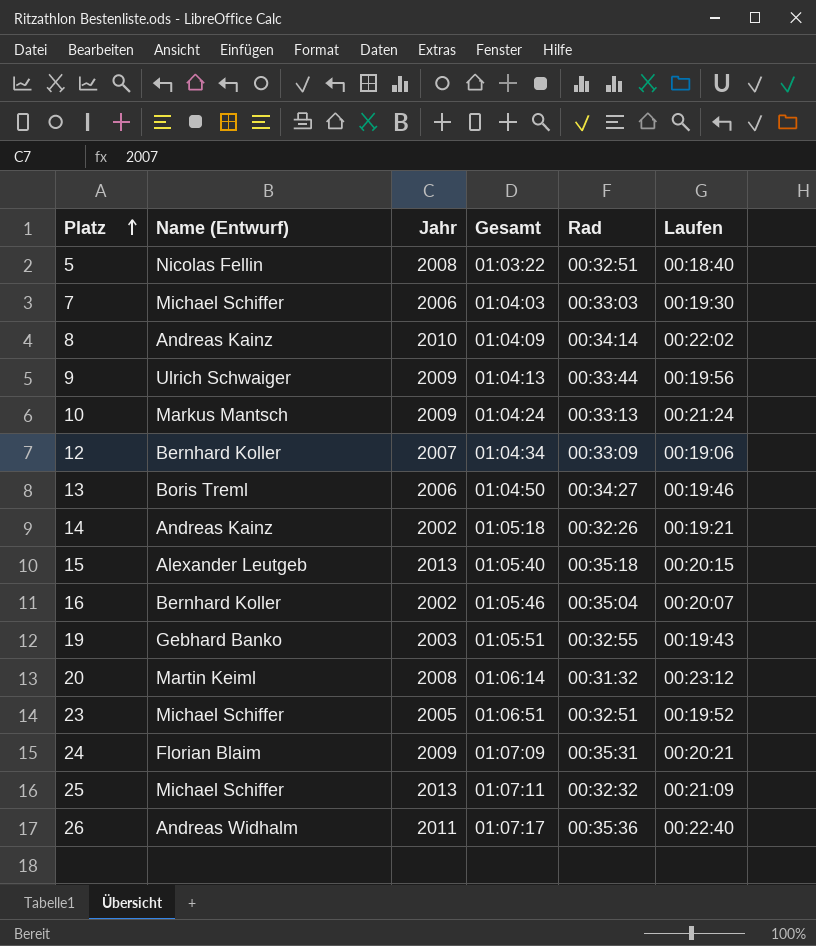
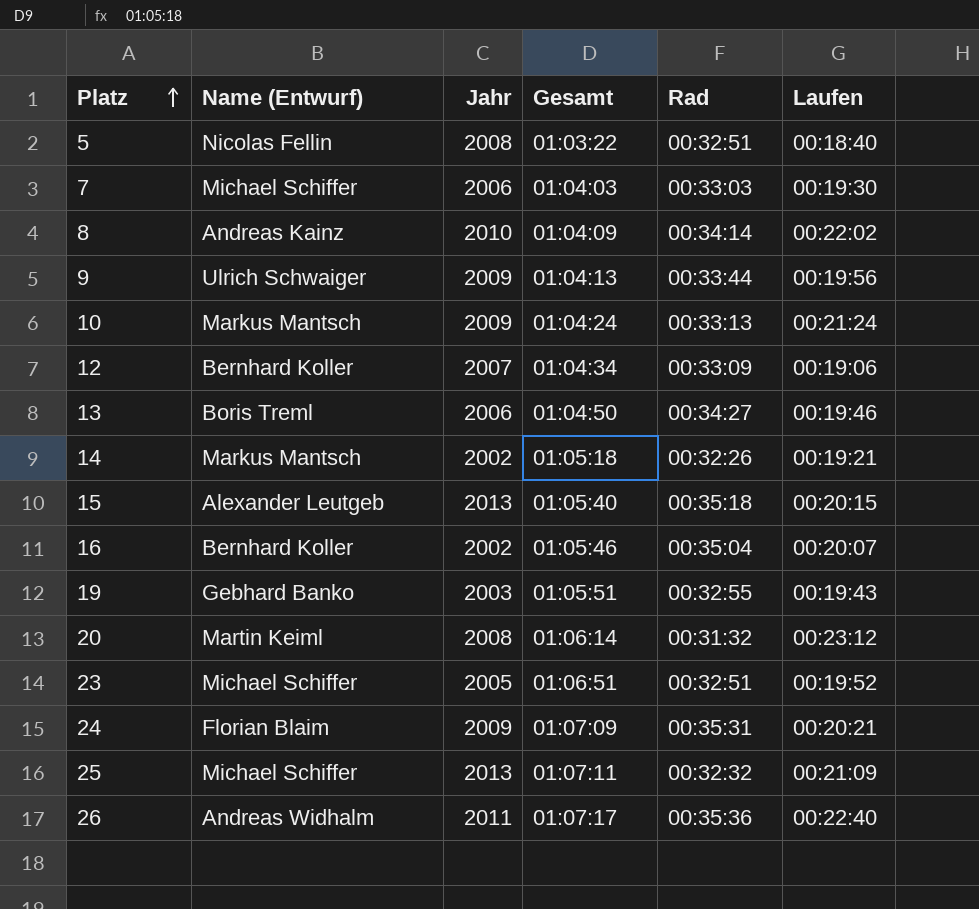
14 | Name (Entwurf): Andreas Kainz -> Markus Mantsch

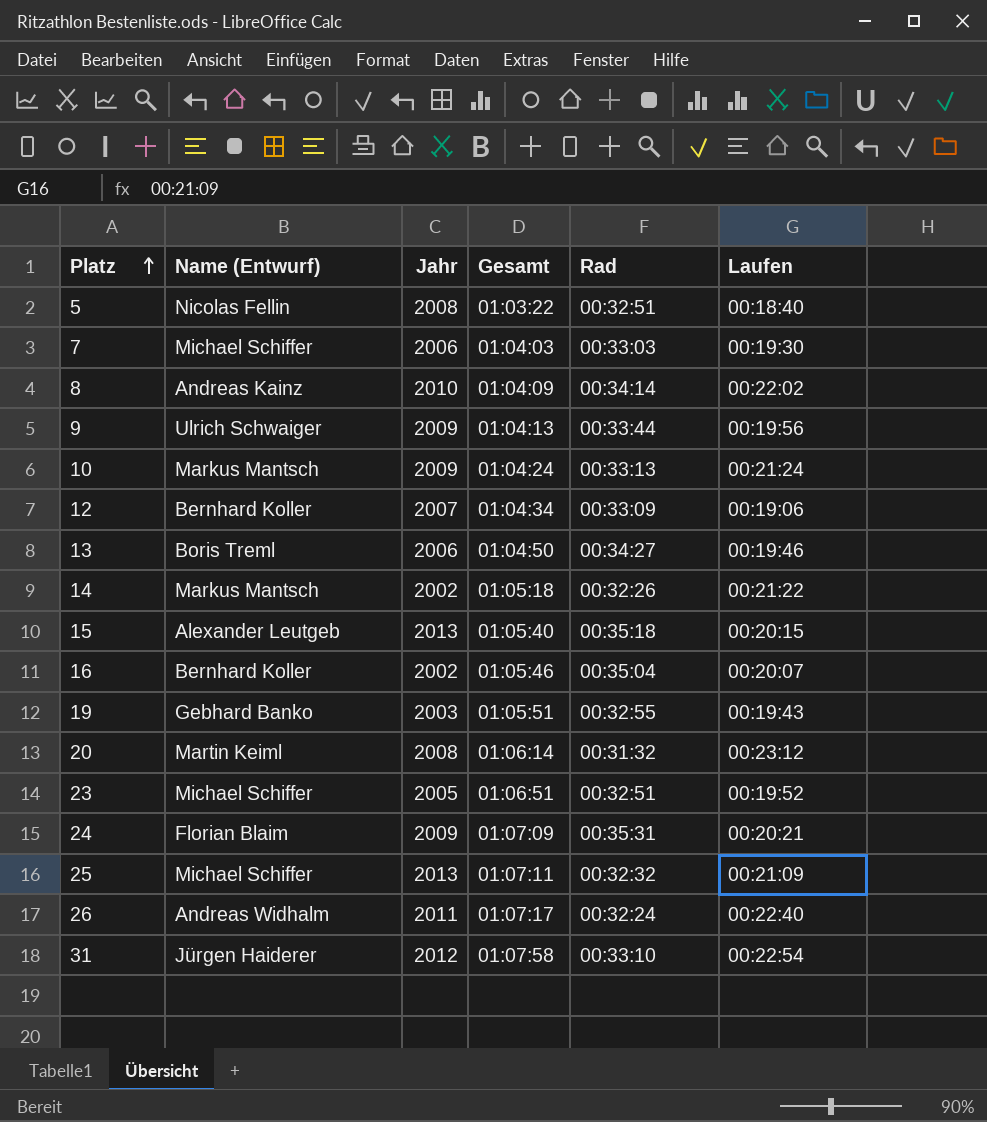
14 | Laufen: 00:19:21 -> 00:21:22
26 | Rad: 00:35:36 -> 00:32:24
row 31: none -> Jürgen Haiderer | 2012 | 01:07:58 | 00:33:10 | 00:22:54

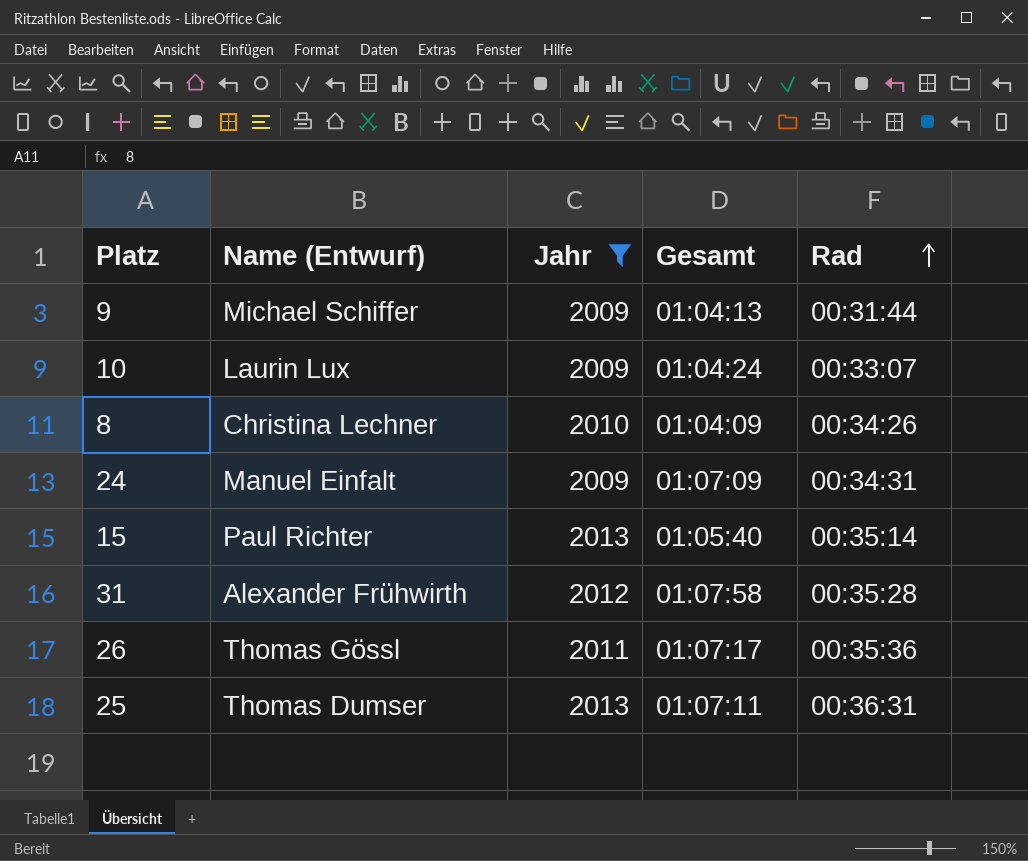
filter: none -> Jahr >= 2009
row order: Platz ascending -> Rad ascending
column Laufen | position: 6 -> none
9 | Name (Entwurf): Ulrich Schwaiger -> Michael Schiffer
9 | Rad: 00:33:44 -> 00:31:44
10 | Name (Entwurf): Markus Mantsch -> Laurin Lux
10 | Rad: 00:33:13 -> 00:33:07
8 | Name (Entwurf): Andreas Kainz -> Christina Lechner
8 | Rad: 00:34:14 -> 00:34:26
24 | Name (Entwurf): Florian Blaim -> Manuel Einfalt
24 | Rad: 00:35:31 -> 00:34:31
15 | Name (Entwurf): Alexander Leutgeb -> Paul Richter
15 | Rad: 00:35:18 -> 00:35:14
31 | Name (Entwurf): Jürgen Haiderer -> Alexander Frühwirth
31 | Rad: 00:33:10 -> 00:35:28
26 | Name (Entwurf): Andreas Widhalm -> Thomas Gössl
26 | Rad: 00:32:24 -> 00:35:36
25 | Name (Entwurf): Michael Schiffer -> Thomas Dumser
25 | Rad: 00:32:32 -> 00:36:31

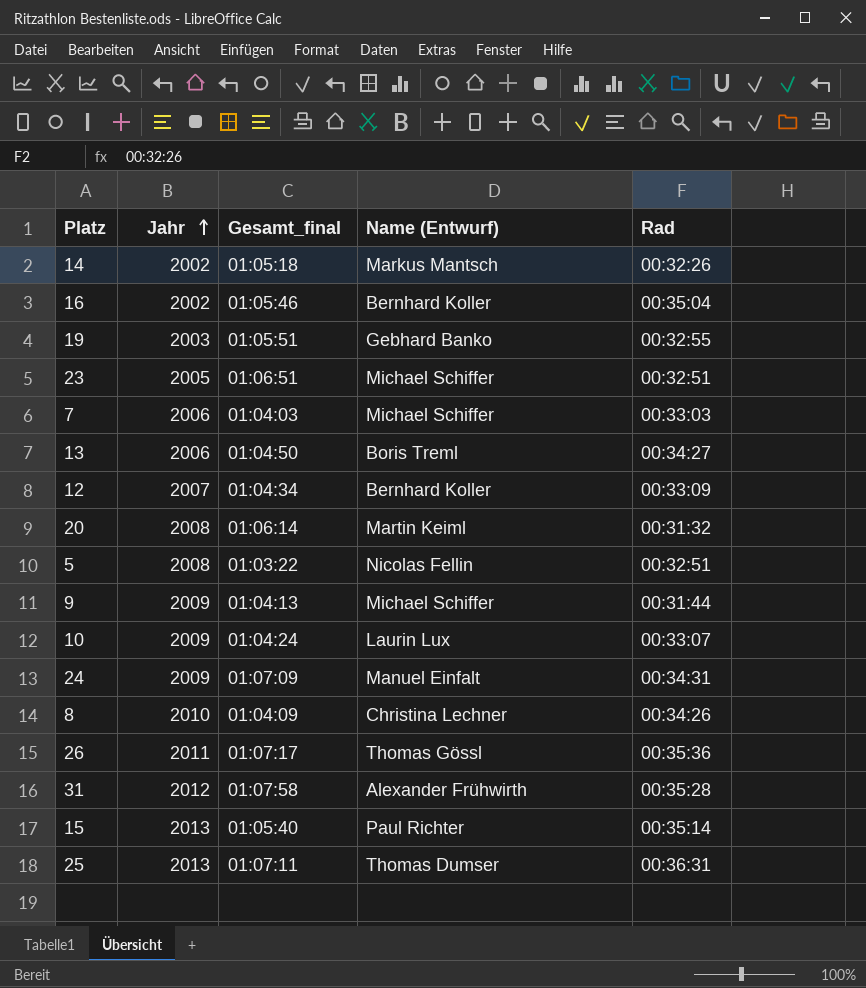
filter: Jahr >= 2009 -> none
row order: Rad ascending -> Jahr ascending
column name: Gesamt -> Gesamt_final
column Name (Entwurf) | position: 2 -> 4

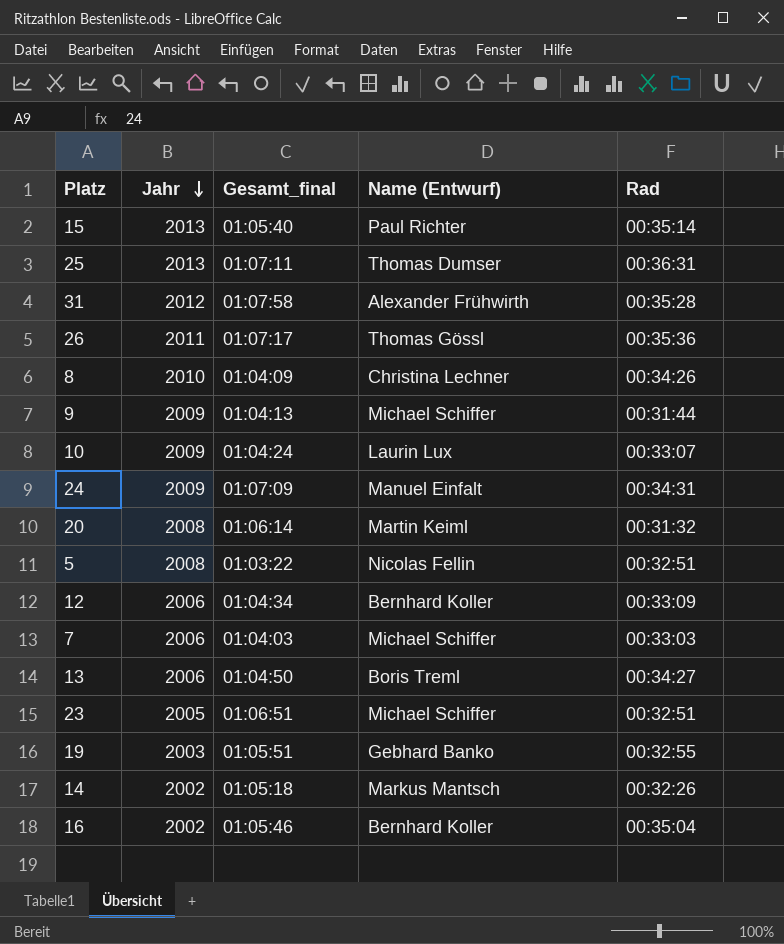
row order: Jahr ascending -> Jahr descending
12 | Jahr: 2007 -> 2006

